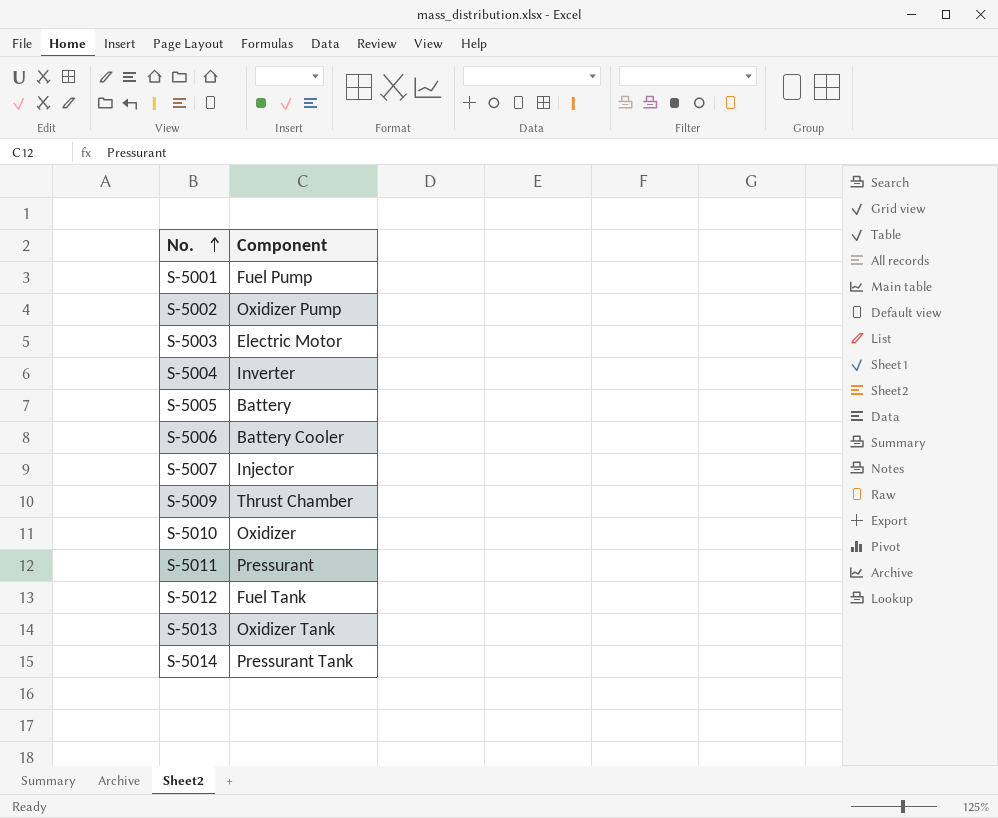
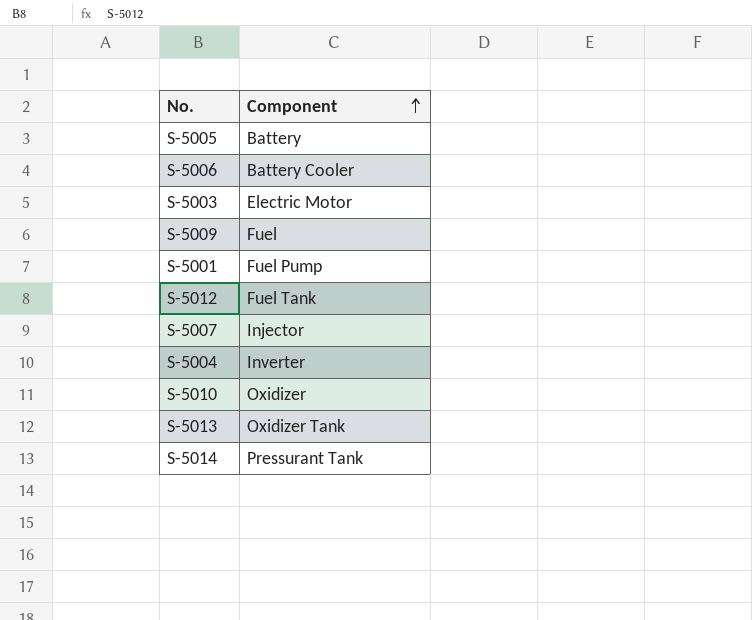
row order: No. ascending -> Component ascending
row S-5002: Oxidizer Pump -> none
row S-5011: Pressurant -> none
S-5009 | Component: Thrust Chamber -> Fuel

